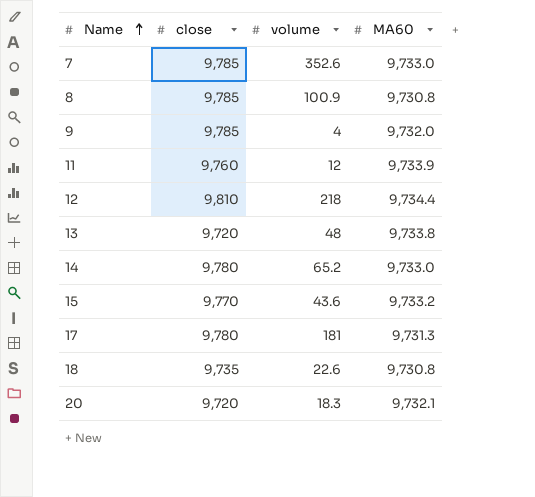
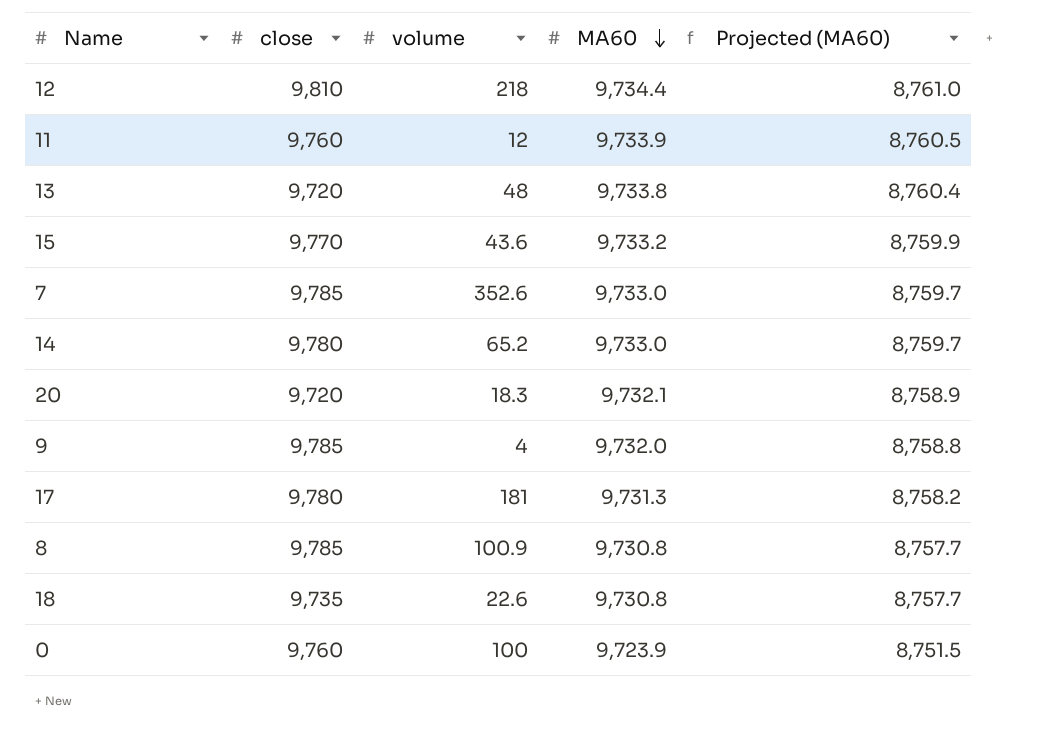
row order: Name ascending -> MA60 descending
column Projected (MA60) | formula: none -> [MA60] * 0.9
row 0: none -> 9,760 | 100 | 9,723.9 | 8,751.5

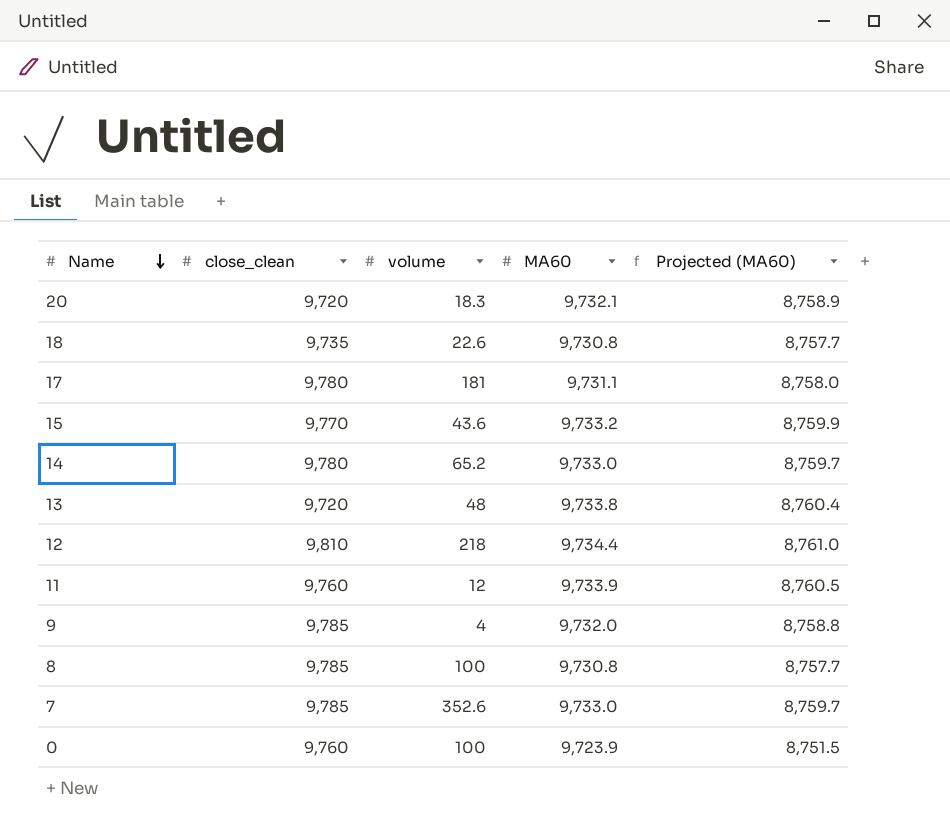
row order: MA60 descending -> Name descending
column name: close -> close_clean
17 | MA60: 9,731.3 -> 9,731.1
17 | Projected (MA60): 8,758.2 -> 8,758.0
8 | volume: 100.9 -> 100

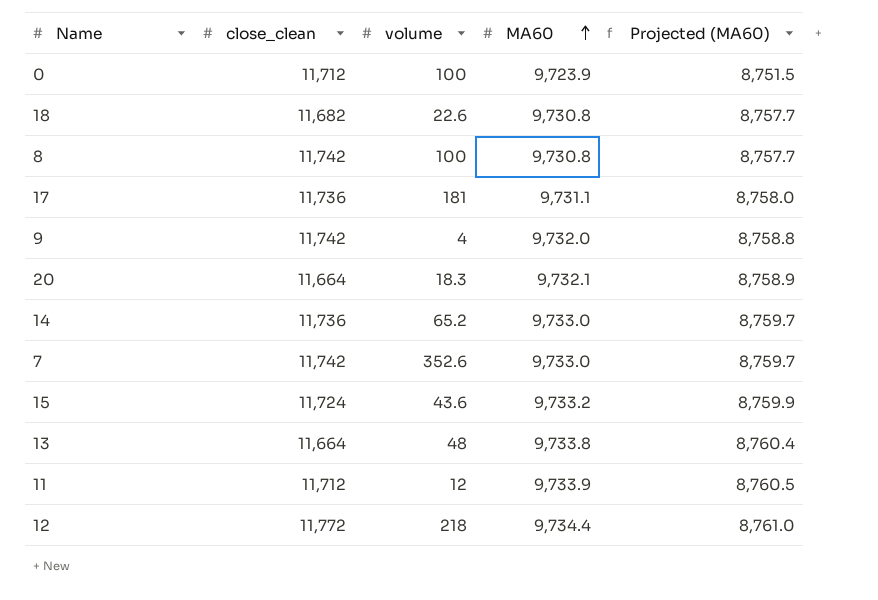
row order: Name descending -> MA60 ascending
0 | close_clean: 9,760 -> 11,712
18 | close_clean: 9,735 -> 11,682
8 | close_clean: 9,785 -> 11,742
17 | close_clean: 9,780 -> 11,736
9 | close_clean: 9,785 -> 11,742
20 | close_clean: 9,720 -> 11,664
14 | close_clean: 9,780 -> 11,736
7 | close_clean: 9,785 -> 11,742
15 | close_clean: 9,770 -> 11,724
13 | close_clean: 9,720 -> 11,664
11 | close_clean: 9,760 -> 11,712
12 | close_clean: 9,810 -> 11,772

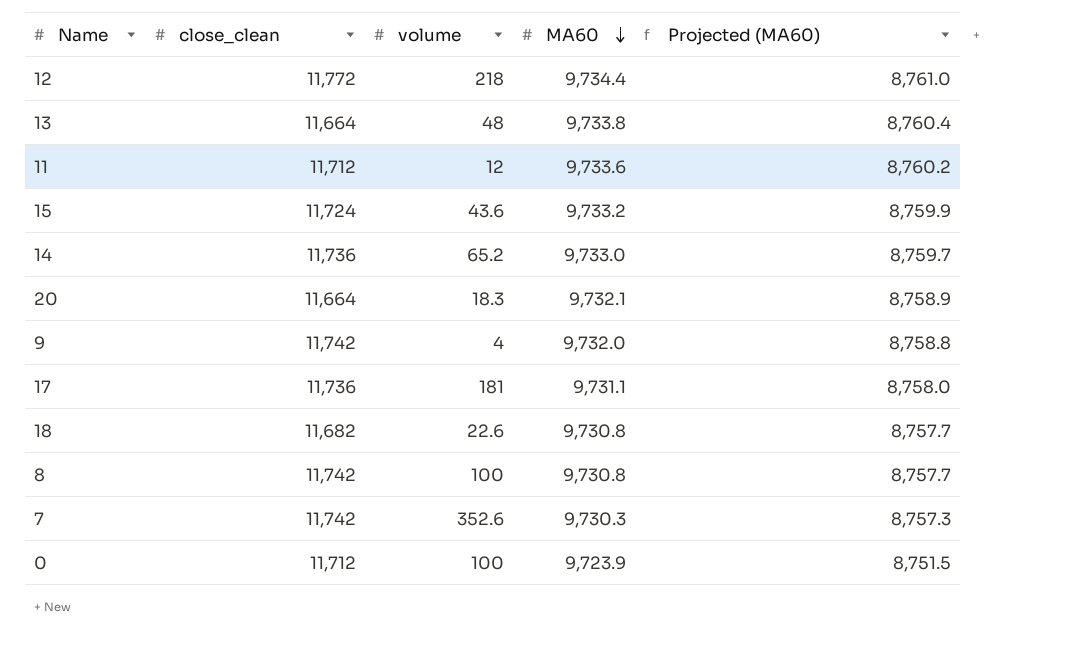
row order: MA60 ascending -> MA60 descending
11 | MA60: 9,733.9 -> 9,733.6
11 | Projected (MA60): 8,760.5 -> 8,760.2
7 | MA60: 9,733.0 -> 9,730.3
7 | Projected (MA60): 8,759.7 -> 8,757.3

